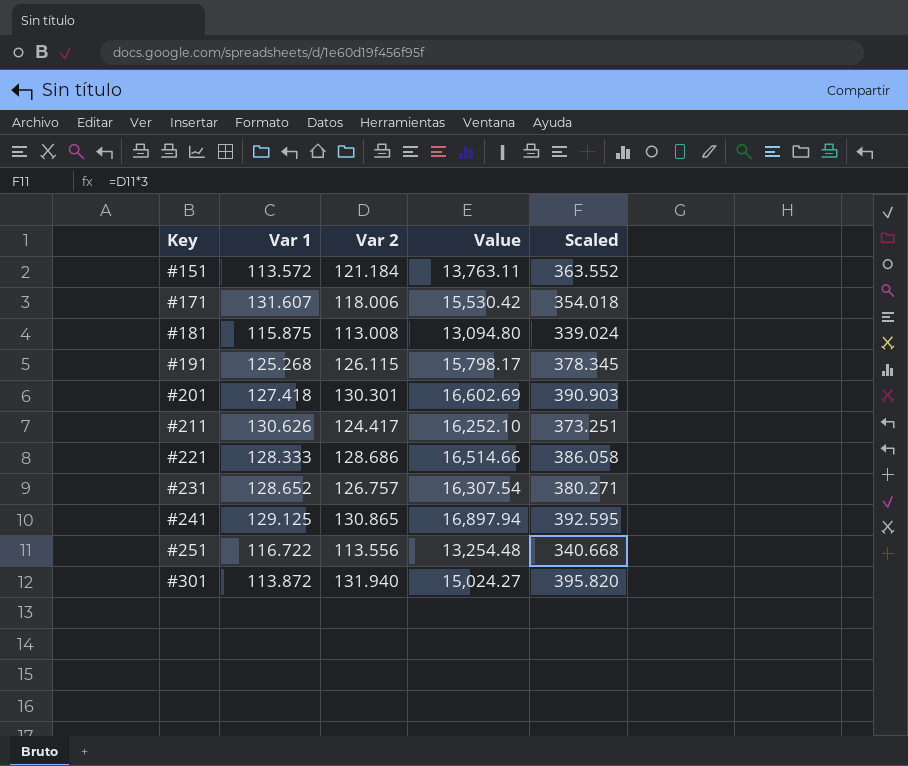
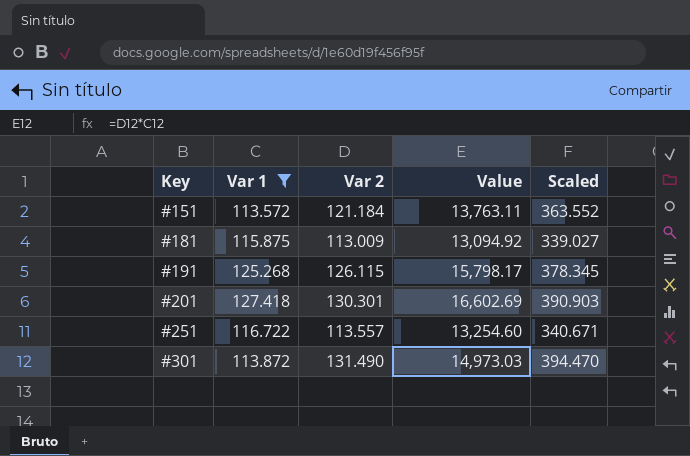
filter: none -> Var 1 <= 127.418
#181 | Var 2: 113.008 -> 113.009
#181 | Value: 13,094.80 -> 13,094.92
#181 | Scaled: 339.024 -> 339.027
#251 | Var 2: 113.556 -> 113.557
#251 | Value: 13,254.48 -> 13,254.60
#251 | Scaled: 340.668 -> 340.671
#301 | Var 2: 131.940 -> 131.490
#301 | Value: 15,024.27 -> 14,973.03
#301 | Scaled: 395.820 -> 394.470

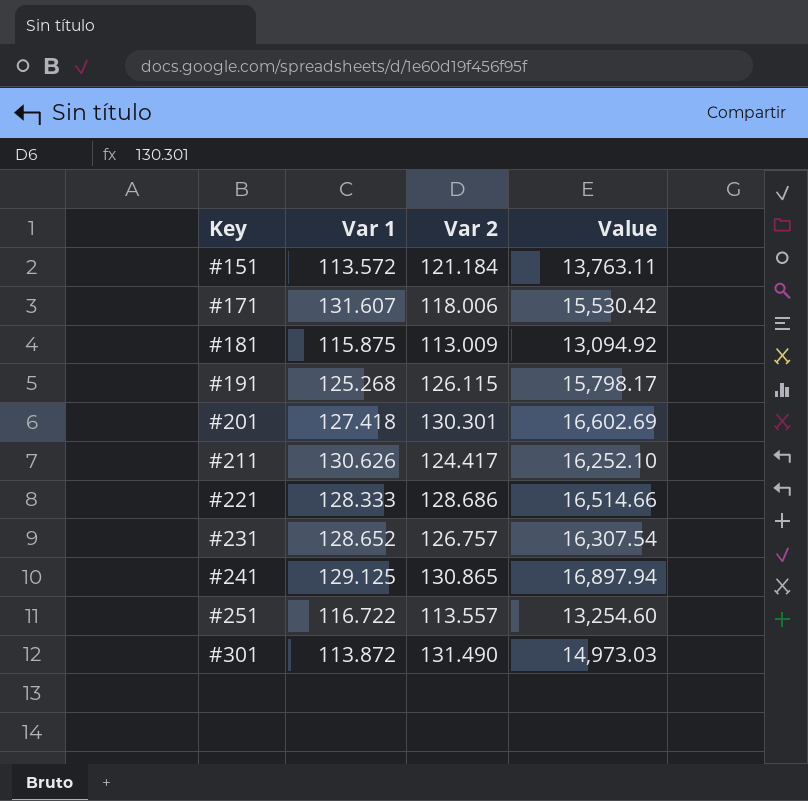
filter: Var 1 <= 127.418 -> none
column Scaled | formula: [Var 2] * 3 -> none

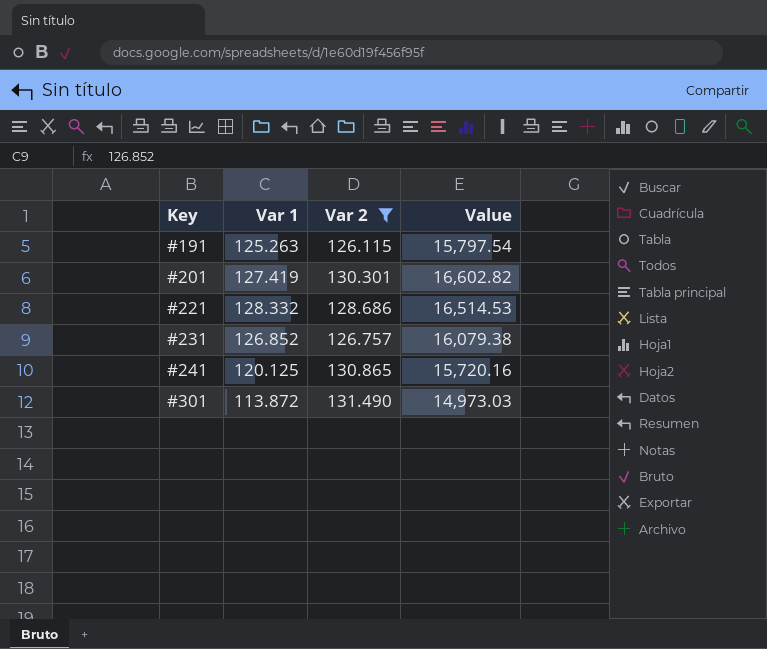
filter: none -> Var 2 >= 126.115
#191 | Var 1: 125.268 -> 125.263
#191 | Value: 15,798.17 -> 15,797.54
#201 | Var 1: 127.418 -> 127.419
#201 | Value: 16,602.69 -> 16,602.82
#221 | Var 1: 128.333 -> 128.332
#221 | Value: 16,514.66 -> 16,514.53
#231 | Var 1: 128.652 -> 126.852
#231 | Value: 16,307.54 -> 16,079.38
#241 | Var 1: 129.125 -> 120.125
#241 | Value: 16,897.94 -> 15,720.16

